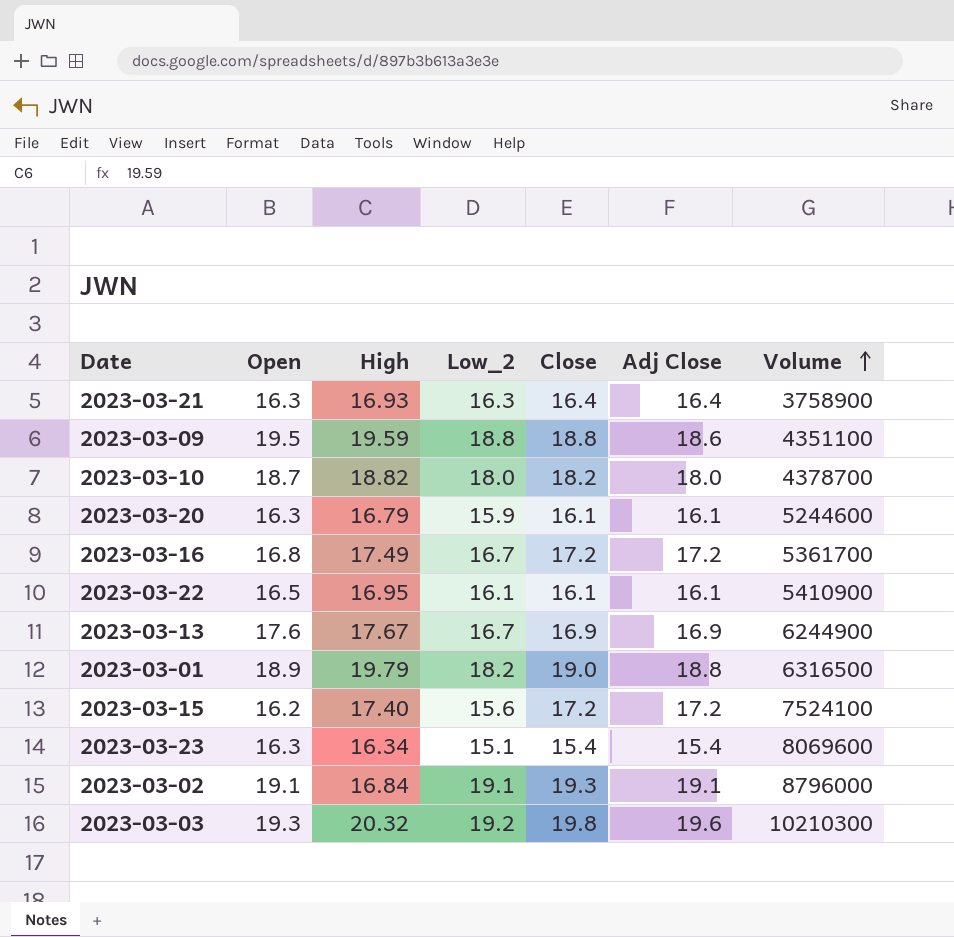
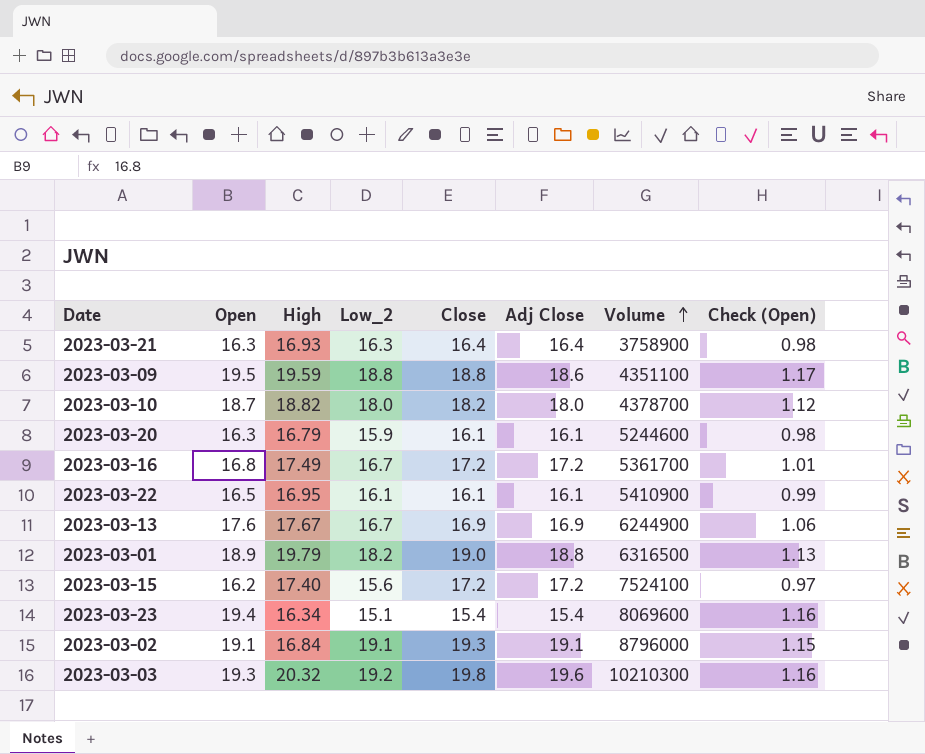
column Check (Open) | formula: none -> [Open] * 0.06
2023-03-23 | Open: 16.3 -> 19.4

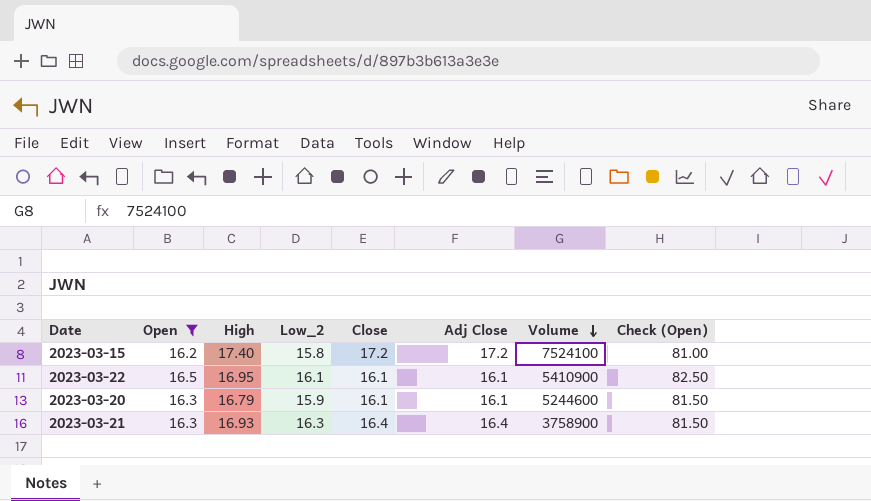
filter: none -> Open <= 16.5
row order: Volume ascending -> Volume descending
column Check (Open) | formula: [Open] * 0.06 -> [Open] * 5
2023-03-15 | Low_2: 15.6 -> 15.8

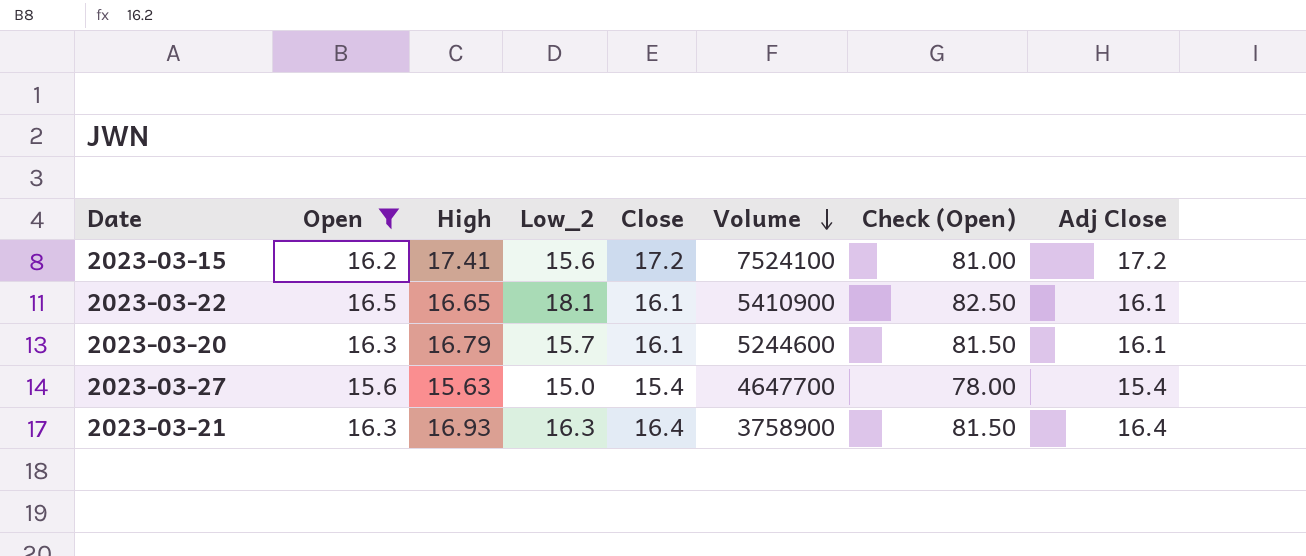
column Adj Close | position: 6 -> 8
2023-03-15 | High: 17.40 -> 17.41
2023-03-15 | Low_2: 15.8 -> 15.6
2023-03-22 | High: 16.95 -> 16.65
2023-03-22 | Low_2: 16.1 -> 18.1
2023-03-20 | Low_2: 15.9 -> 15.7
row 2023-03-27: none -> 15.6 | 15.63 | 15.0 | 15.4 | 4647700 | 78.00 | 15.4

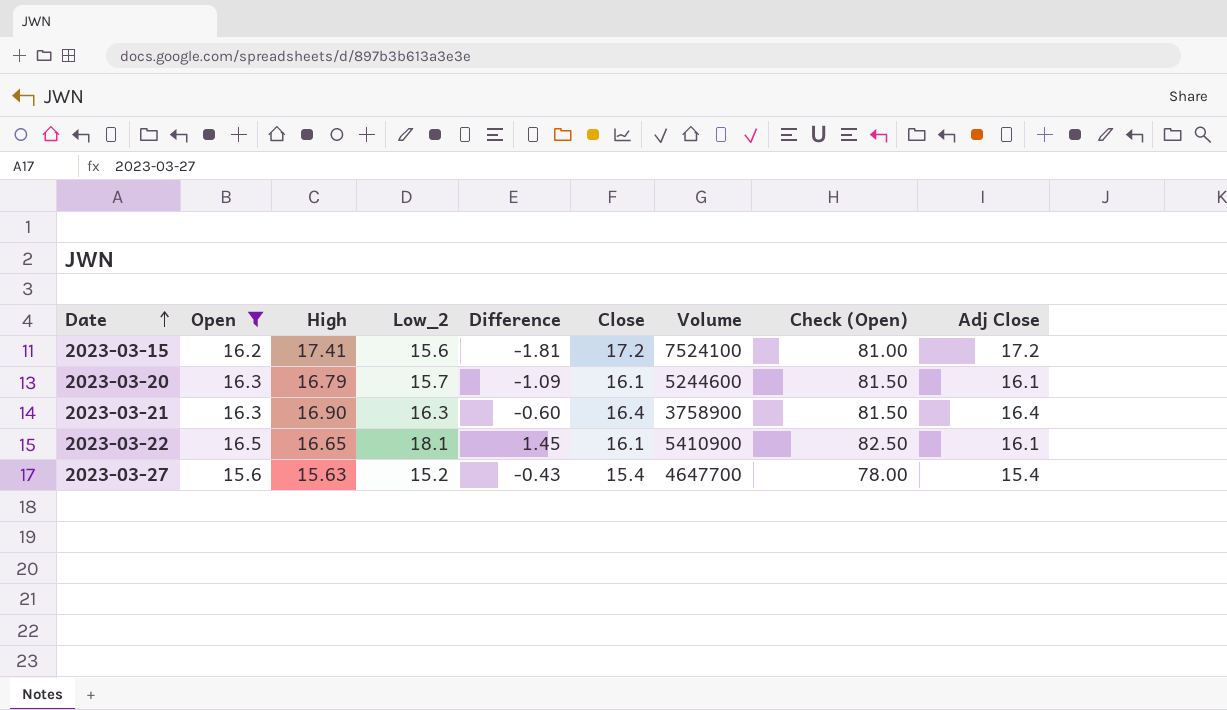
row order: Volume descending -> Date ascending
column Difference | formula: none -> [Low_2] - [High]
2023-03-21 | High: 16.93 -> 16.90
2023-03-27 | Low_2: 15.0 -> 15.2

